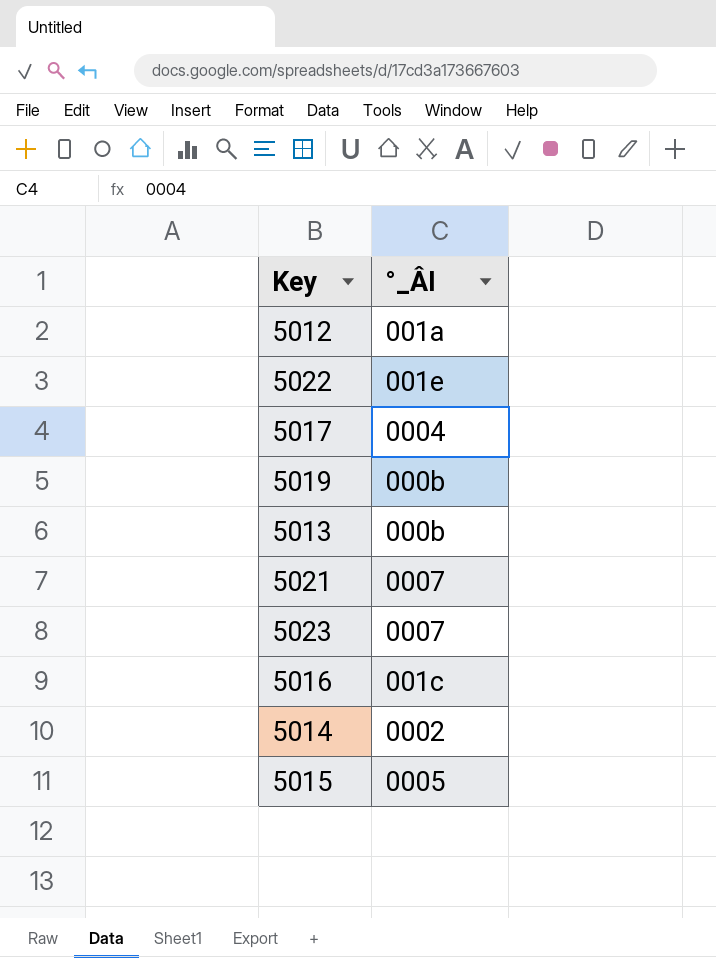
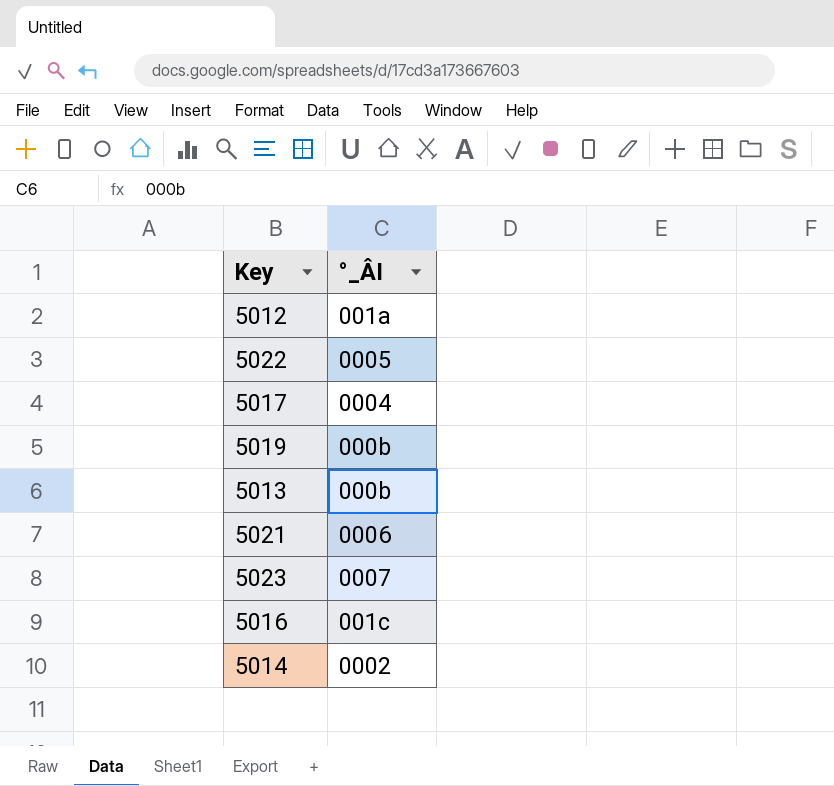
row 5015: 0005 -> none
5022 | °_ÂI: 001e -> 0005
5021 | °_ÂI: 0007 -> 0006

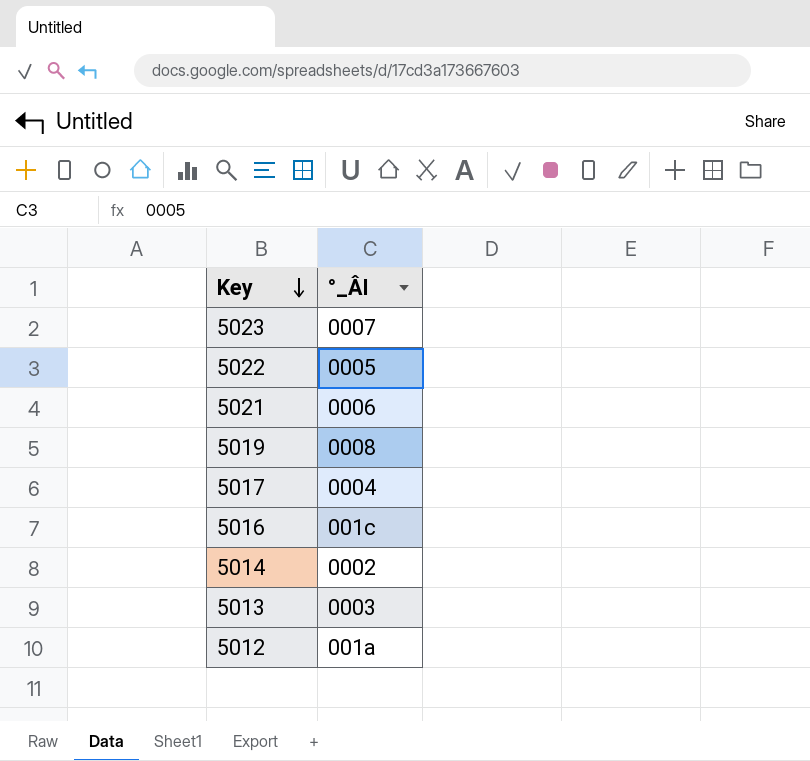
row order: none -> Key descending
5019 | °_ÂI: 000b -> 0008
5013 | °_ÂI: 000b -> 0003

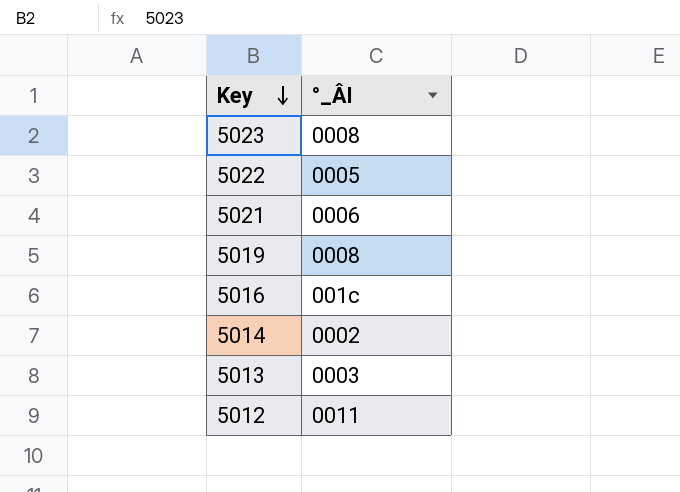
row 5017: 0004 -> none
5023 | °_ÂI: 0007 -> 0008
5012 | °_ÂI: 001a -> 0011

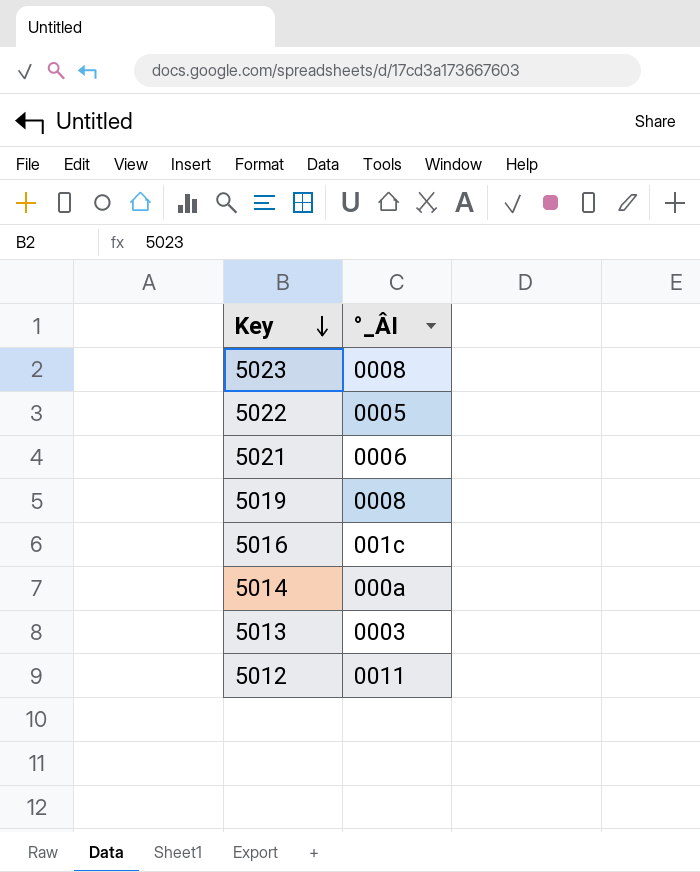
5014 | °_ÂI: 0002 -> 000a

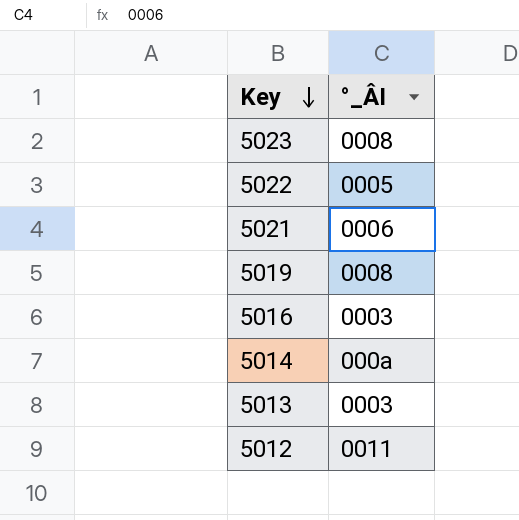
5016 | °_ÂI: 001c -> 0003

